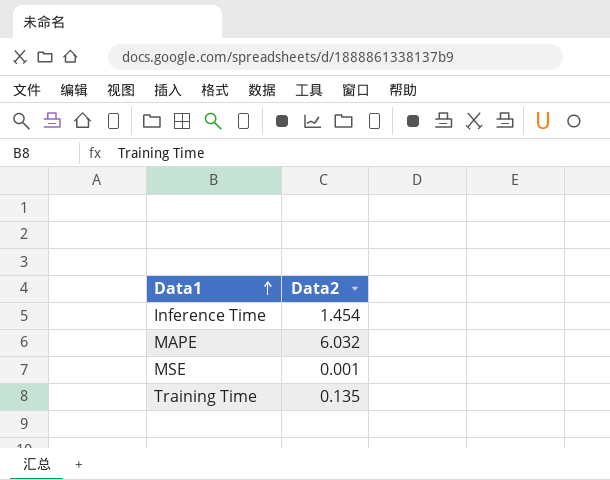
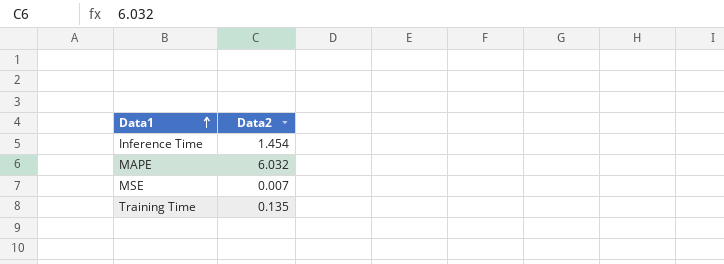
MSE | Data2: 0.001 -> 0.007

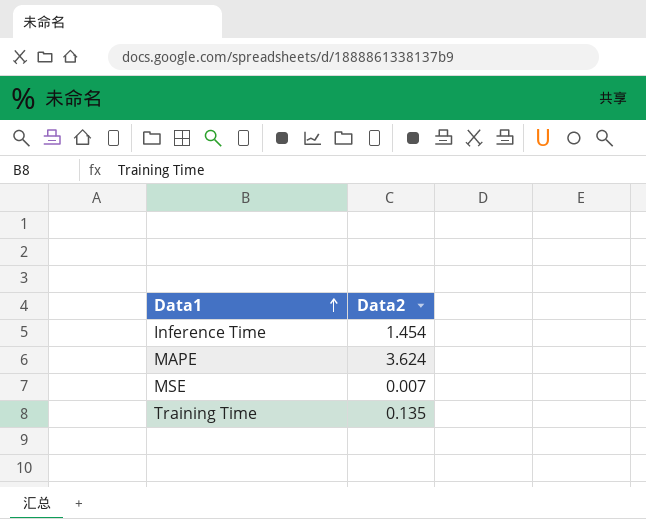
MAPE | Data2: 6.032 -> 3.624

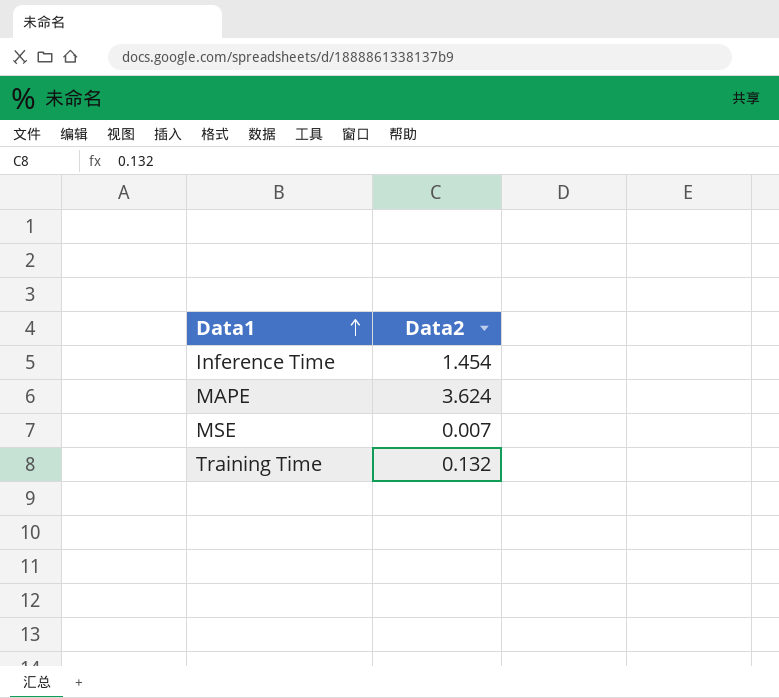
Training Time | Data2: 0.135 -> 0.132

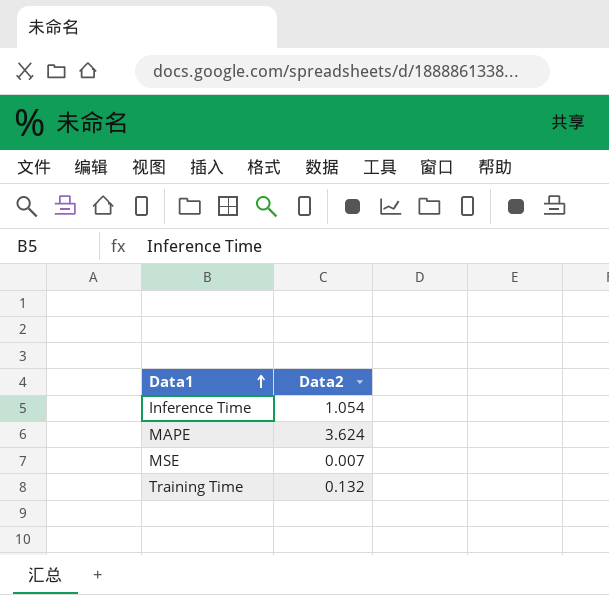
Inference Time | Data2: 1.454 -> 1.054

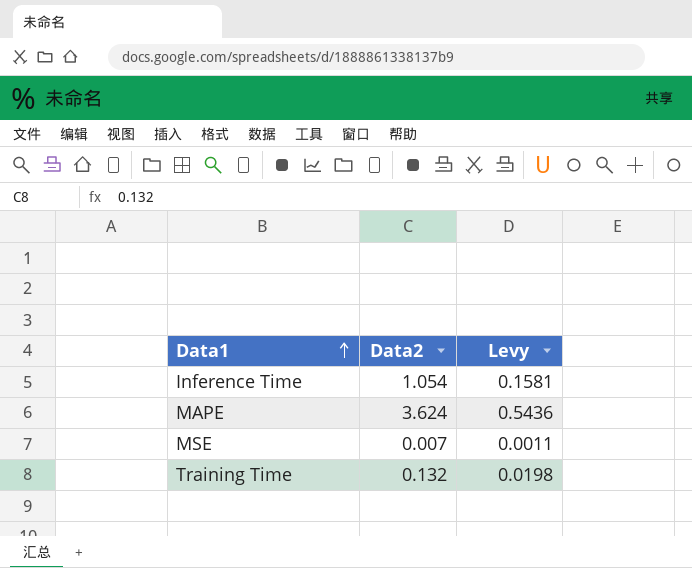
column Levy | formula: none -> [Data2] * 0.15

